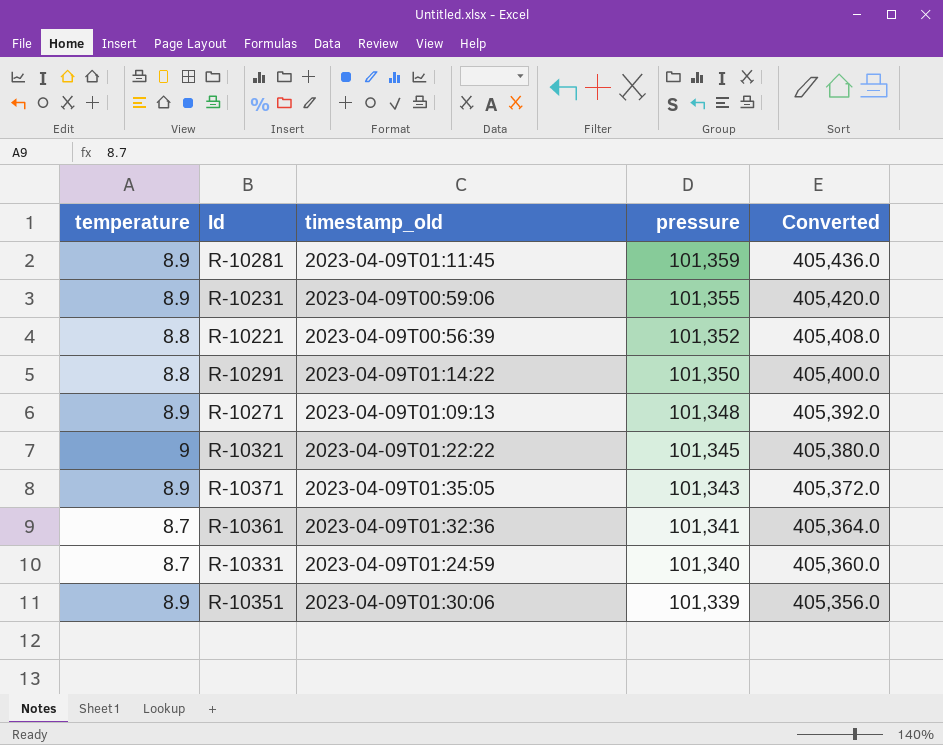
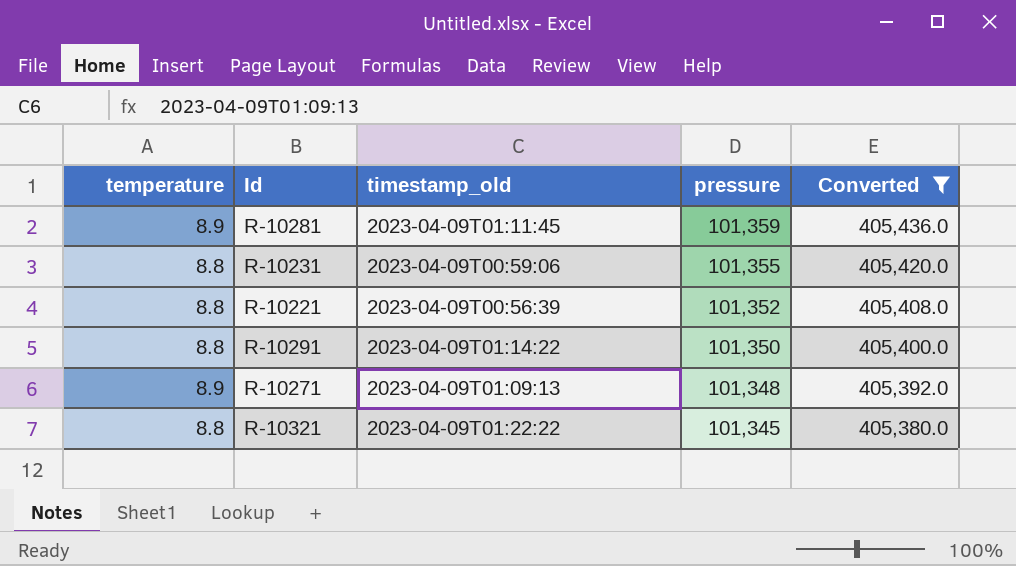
filter: none -> Converted >= 405,380.0
R-10231 | temperature: 8.9 -> 8.8
R-10321 | temperature: 9 -> 8.8

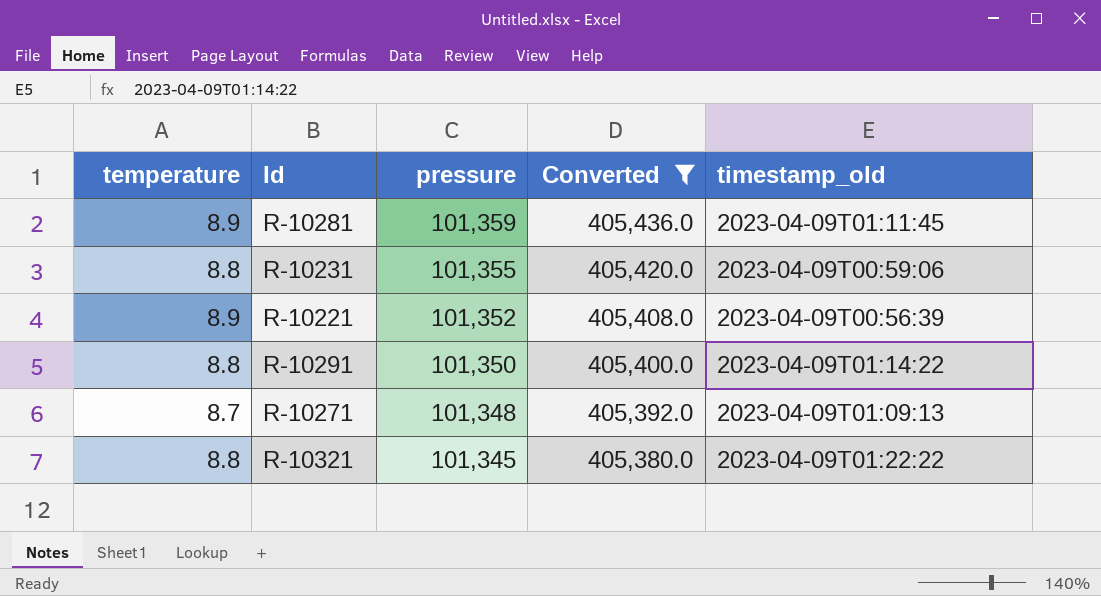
column timestamp_old | position: 3 -> 5
R-10221 | temperature: 8.8 -> 8.9
R-10271 | temperature: 8.9 -> 8.7

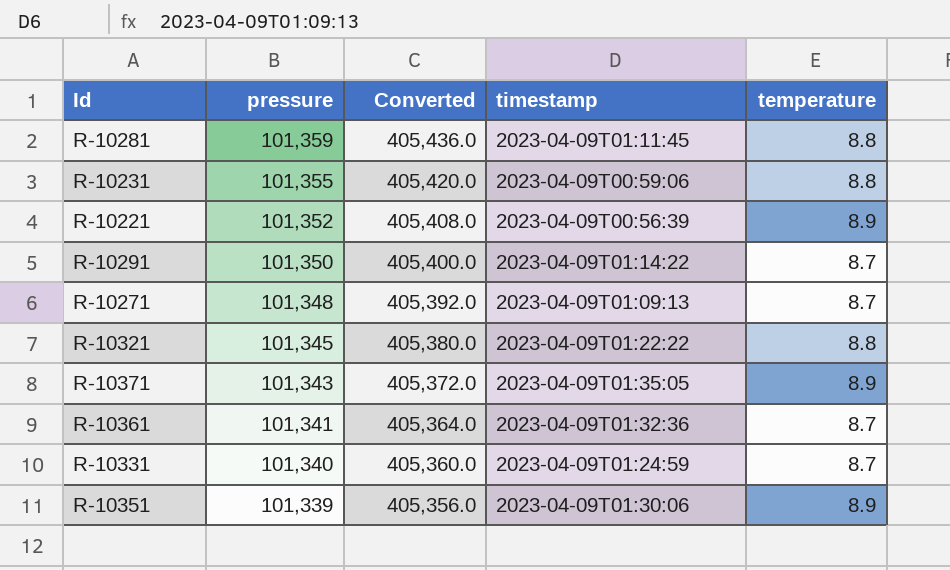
filter: Converted >= 405,380.0 -> none
column name: timestamp_old -> timestamp
column temperature | position: 1 -> 5
R-10281 | temperature: 8.9 -> 8.8
R-10291 | temperature: 8.8 -> 8.7

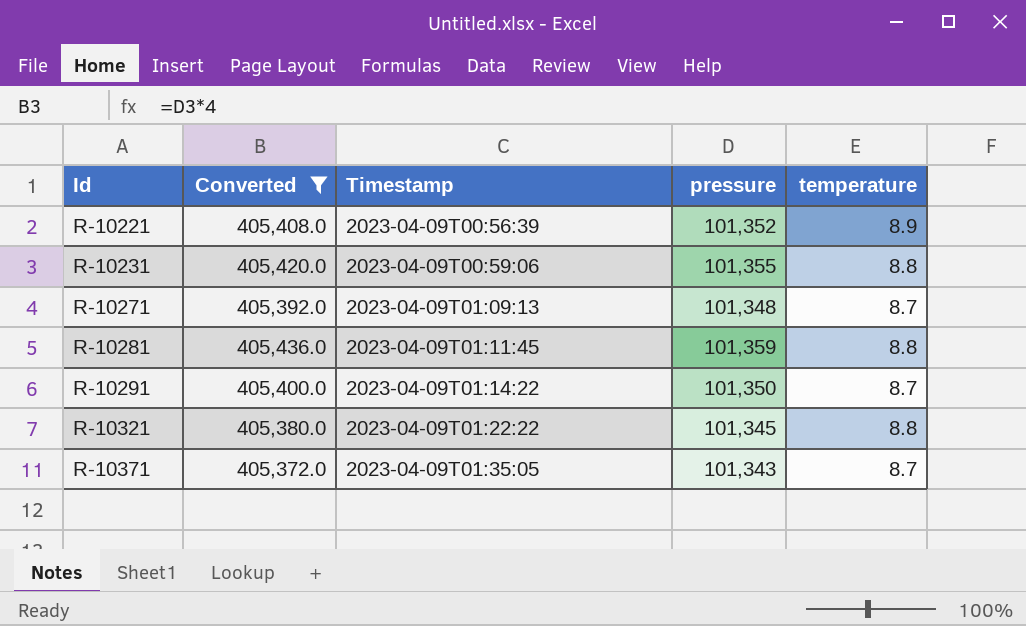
filter: none -> Converted >= 405,372.0
row order: pressure descending -> Id ascending
column name: timestamp -> Timestamp
column pressure | position: 2 -> 4
R-10371 | temperature: 8.9 -> 8.7

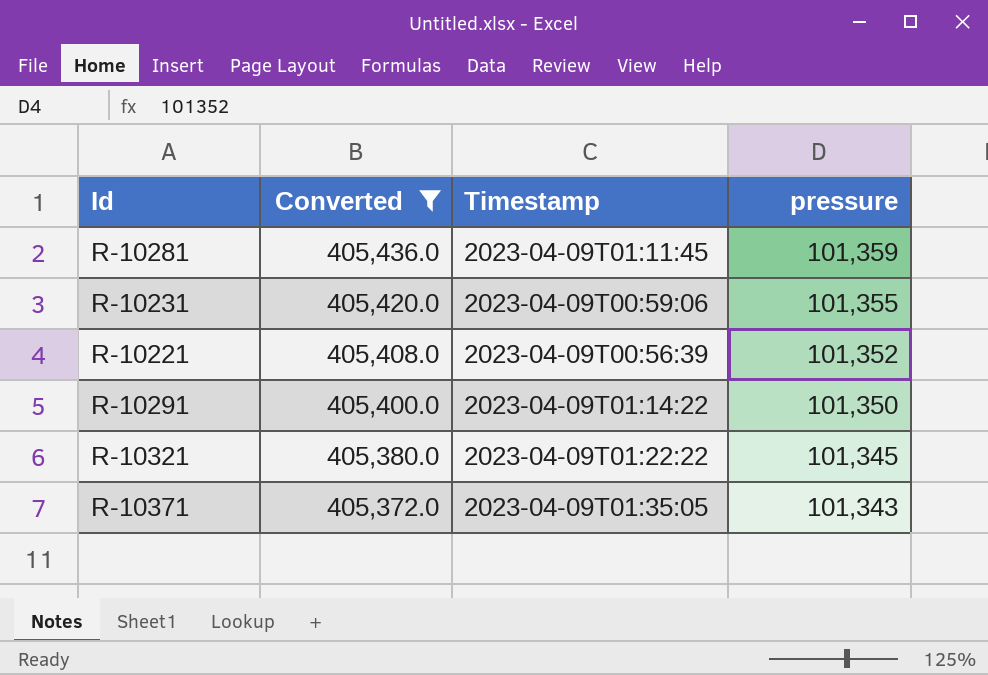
row order: Id ascending -> Converted descending
column temperature | position: 5 -> none
row R-10271: 405,392.0 | 2023-04-09T01:09:13 | 101,348 | 8.7 -> none

